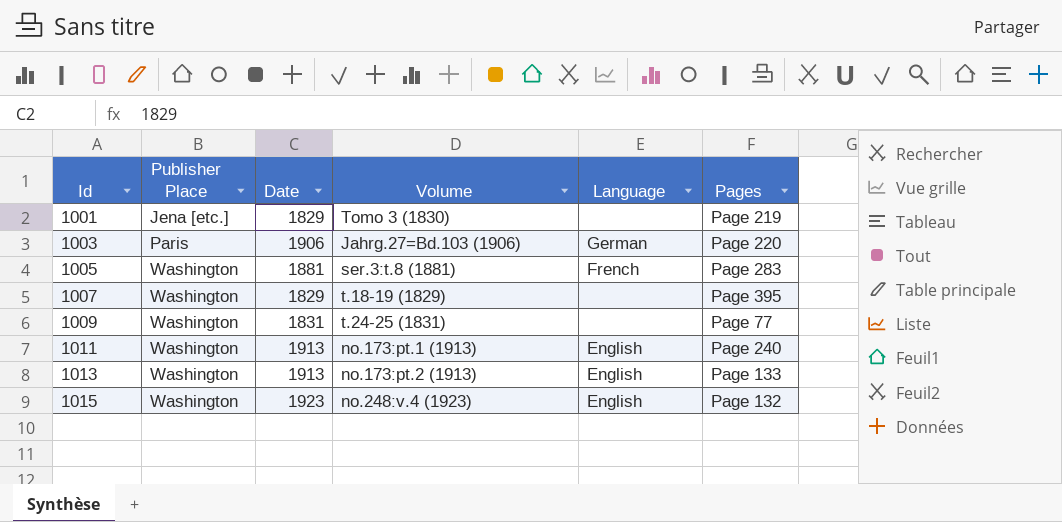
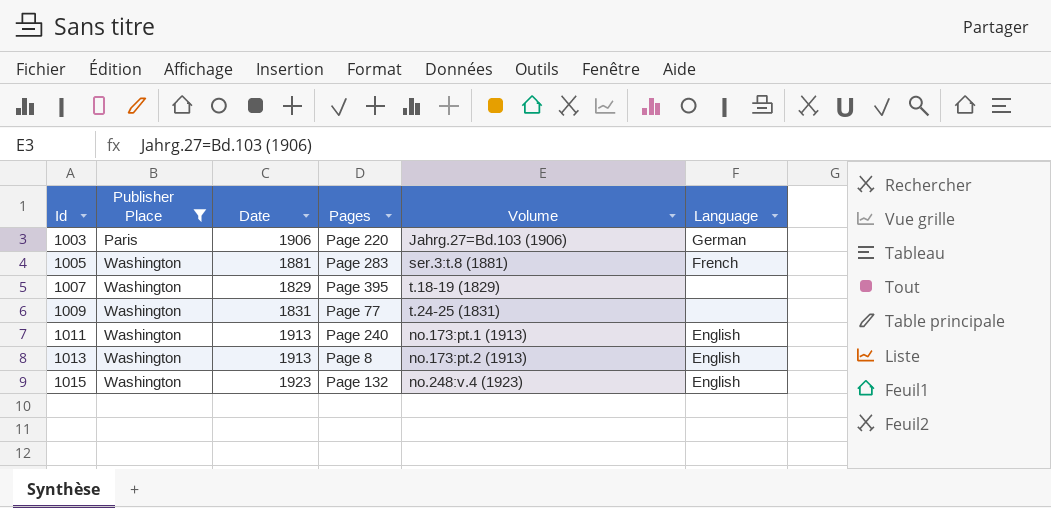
filter: none -> Publisher Place != Jena [etc.]
column Pages | position: 6 -> 4
1013 | Pages: Page 133 -> Page 8

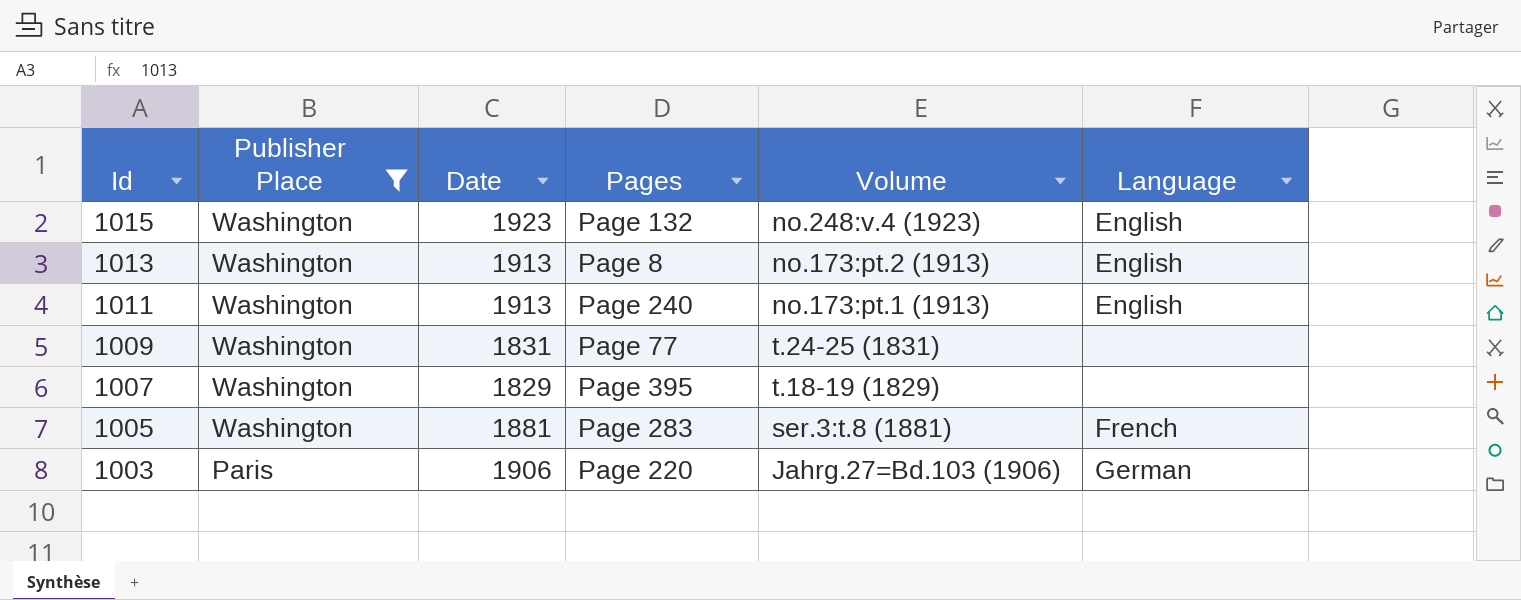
row order: Id ascending -> Id descending

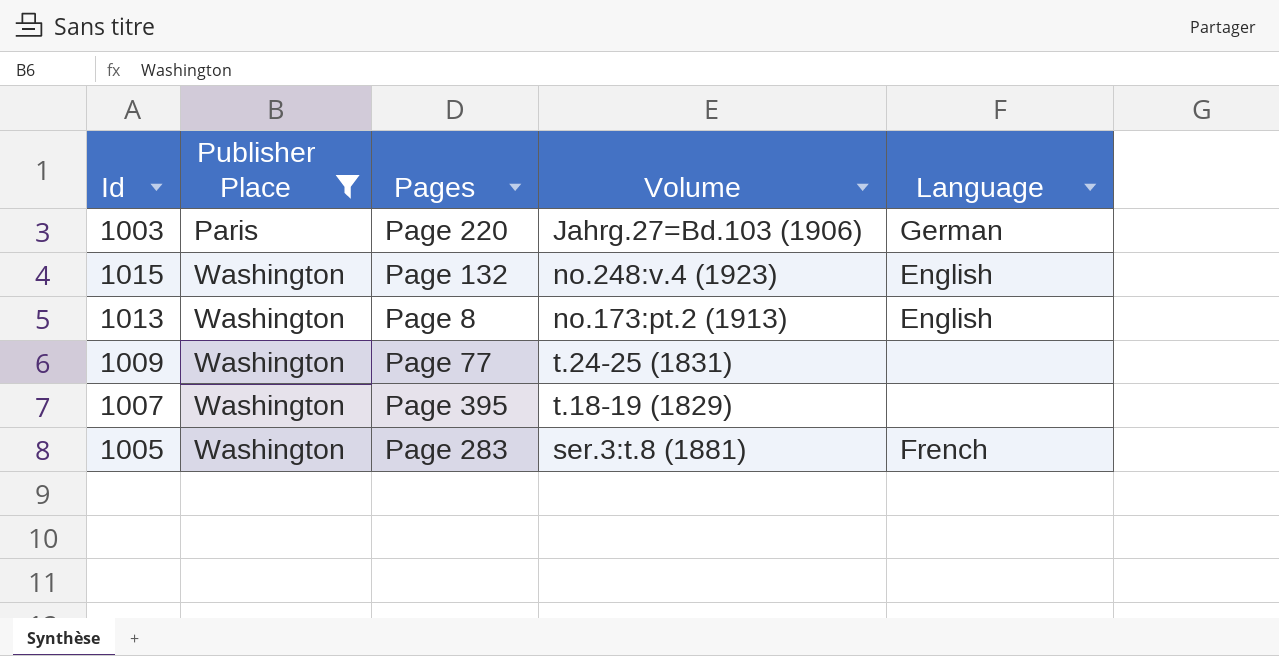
row order: Id descending -> Publisher Place ascending
column Date | position: 3 -> none
row 1011: Washington | 1913 | Page 240 | no.173:pt.1 (1913) | English -> none

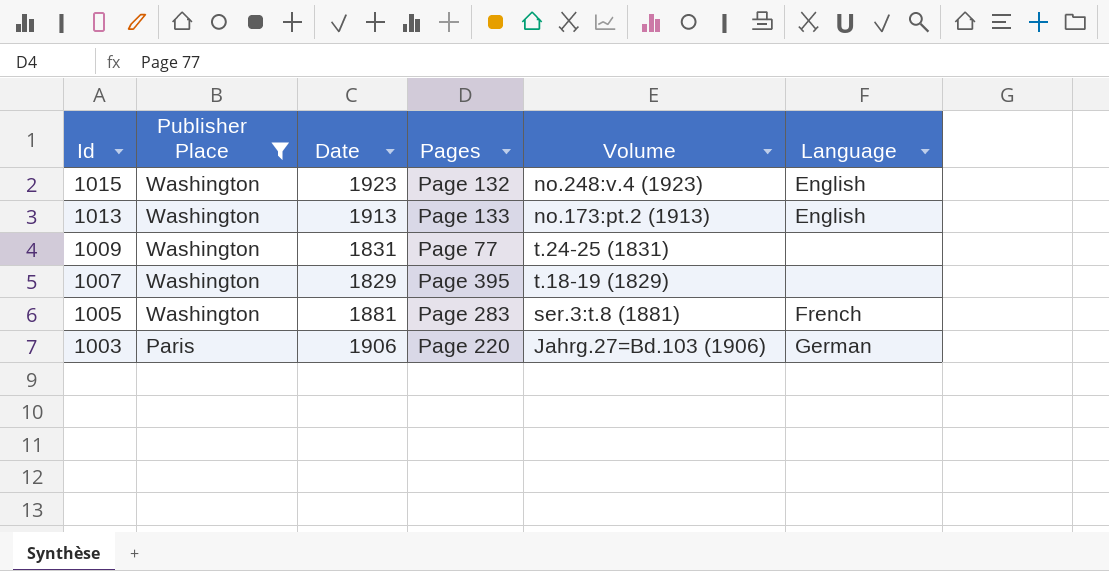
row order: Publisher Place ascending -> Id descending
column Date | position: none -> 3
1013 | Pages: Page 8 -> Page 133

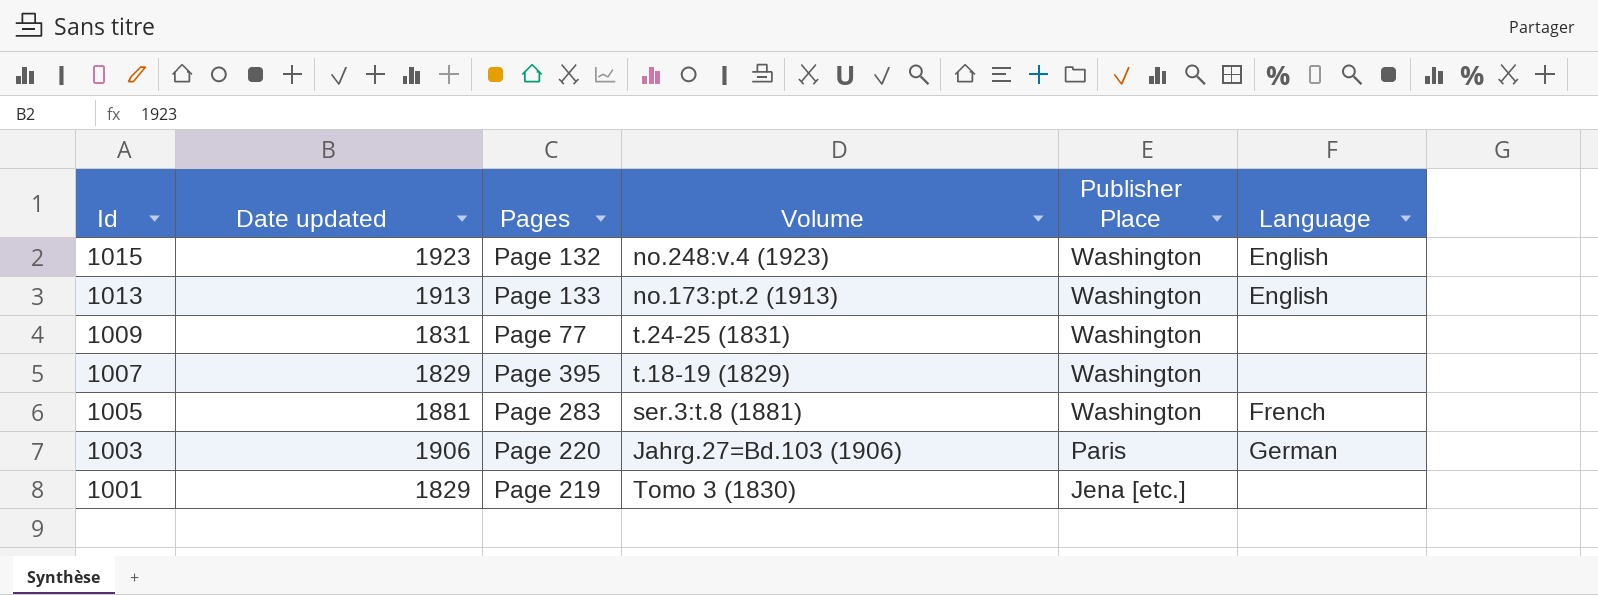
filter: Publisher Place != Jena [etc.] -> none
column name: Date -> Date updated
column Publisher Place | position: 2 -> 5

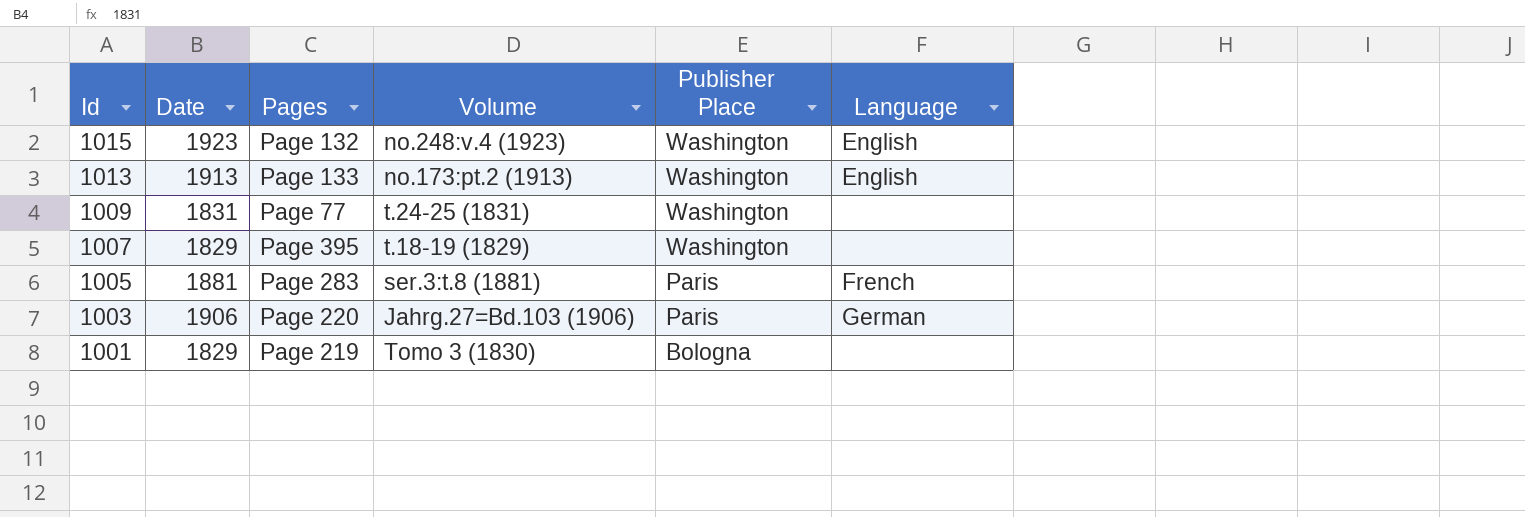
column name: Date updated -> Date
1005 | Publisher Place: Washington -> Paris
1001 | Publisher Place: Jena [etc.] -> Bologna

